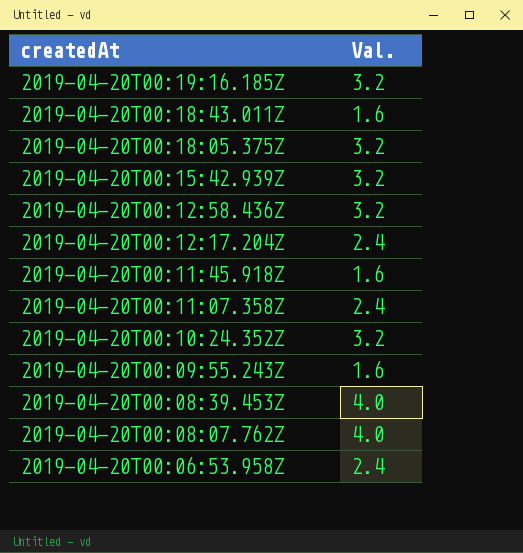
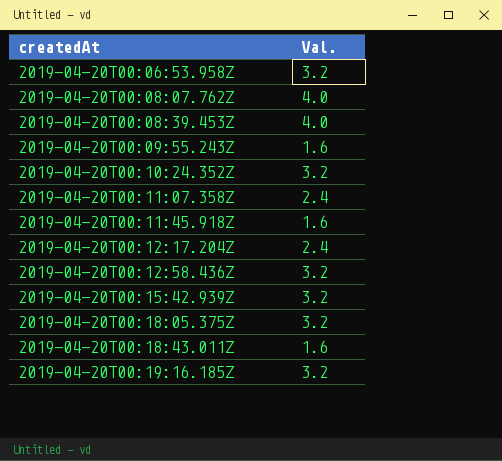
row order: createdAt descending -> createdAt ascending
2019-04-20T00:06:53.958Z | Val.: 2.4 -> 3.2

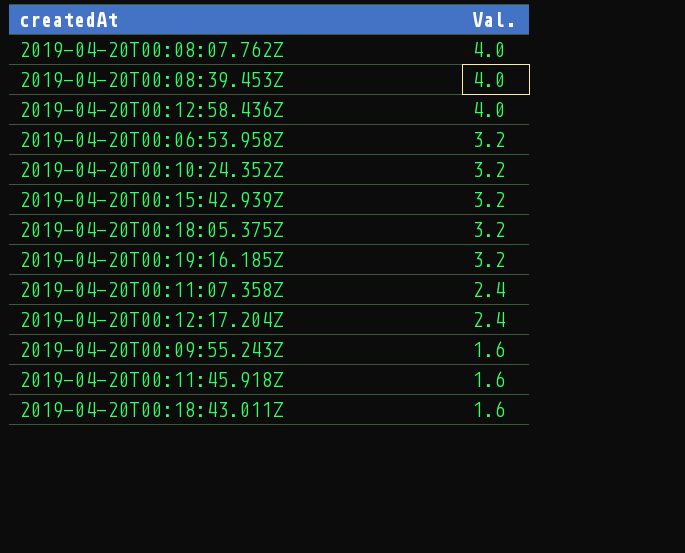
row order: createdAt ascending -> Val. descending
2019-04-20T00:12:58.436Z | Val.: 3.2 -> 4.0

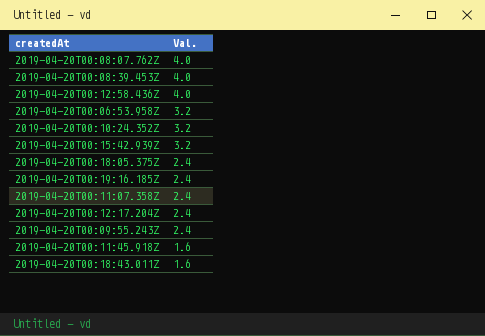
2019-04-20T00:18:05.375Z | Val.: 3.2 -> 2.4
2019-04-20T00:19:16.185Z | Val.: 3.2 -> 2.4
2019-04-20T00:09:55.243Z | Val.: 1.6 -> 2.4

